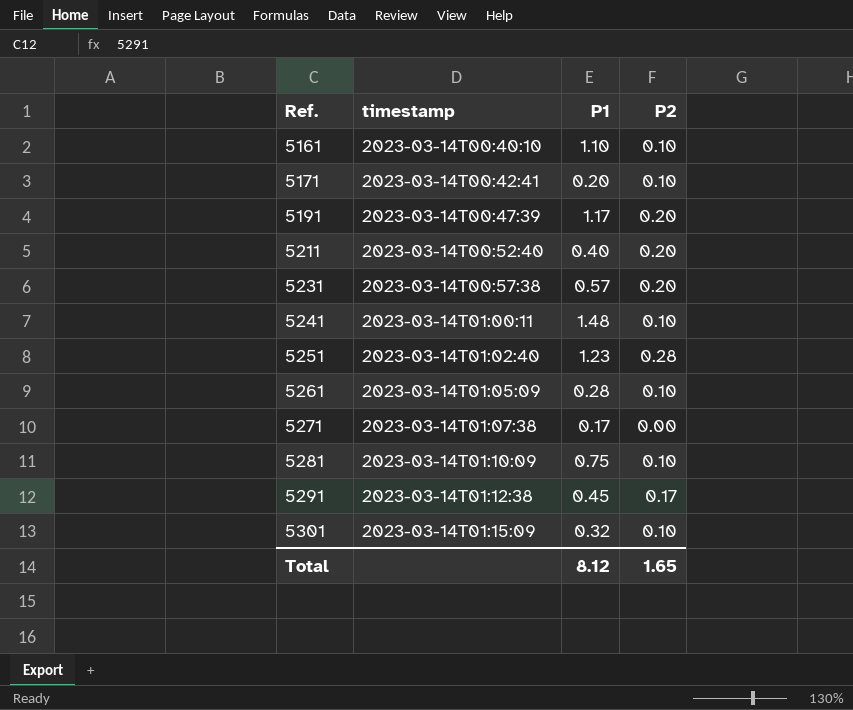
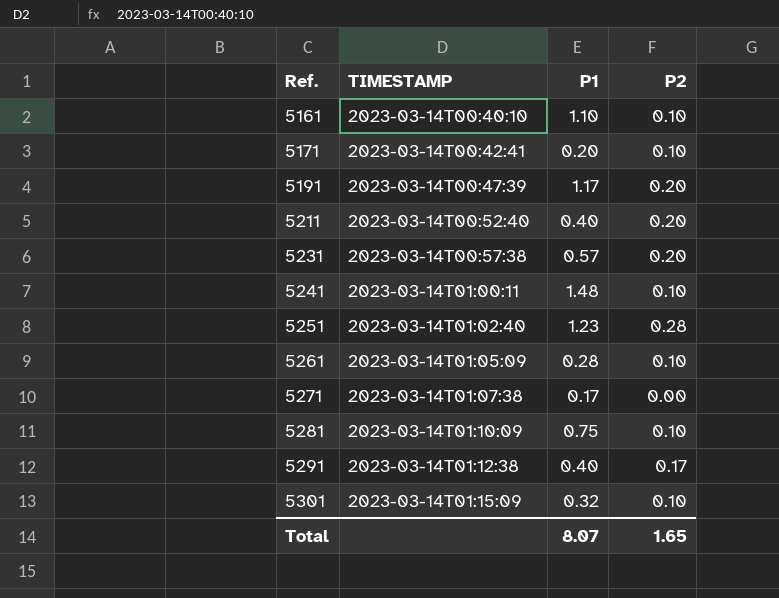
column name: timestamp -> TIMESTAMP
5291 | P1: 0.45 -> 0.40
Total | P1: 8.12 -> 8.07

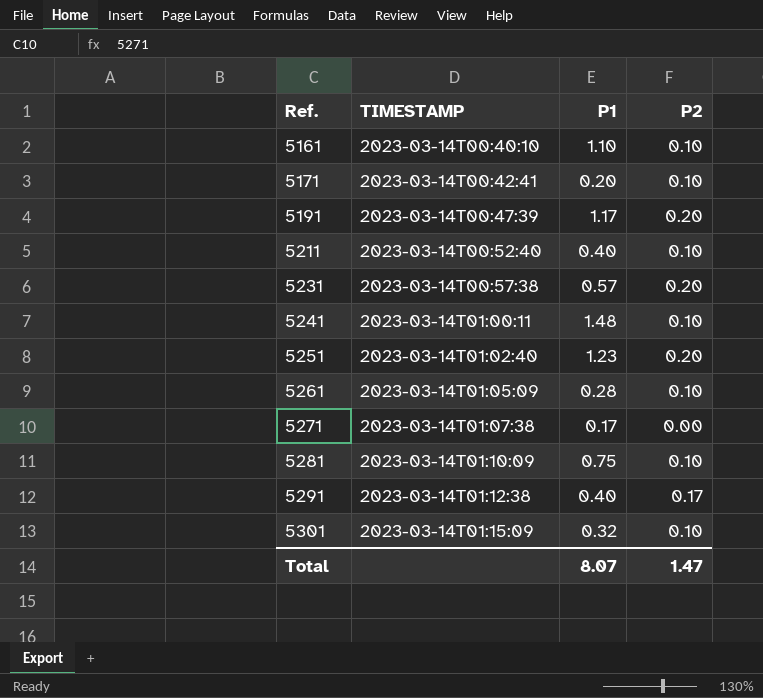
5211 | P2: 0.20 -> 0.10
5251 | P2: 0.28 -> 0.20
Total | P2: 1.65 -> 1.47

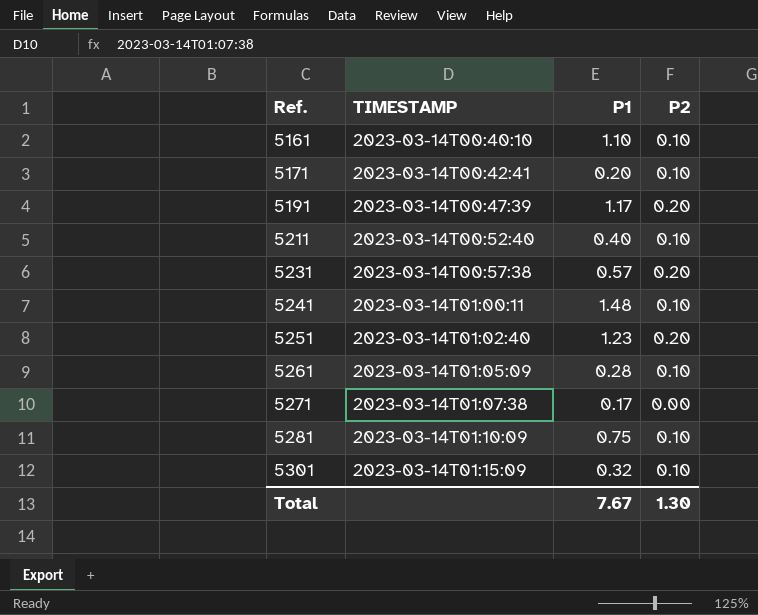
row 5291: 2023-03-14T01:12:38 | 0.40 | 0.17 -> none
Total | P1: 8.07 -> 7.67
Total | P2: 1.47 -> 1.30

